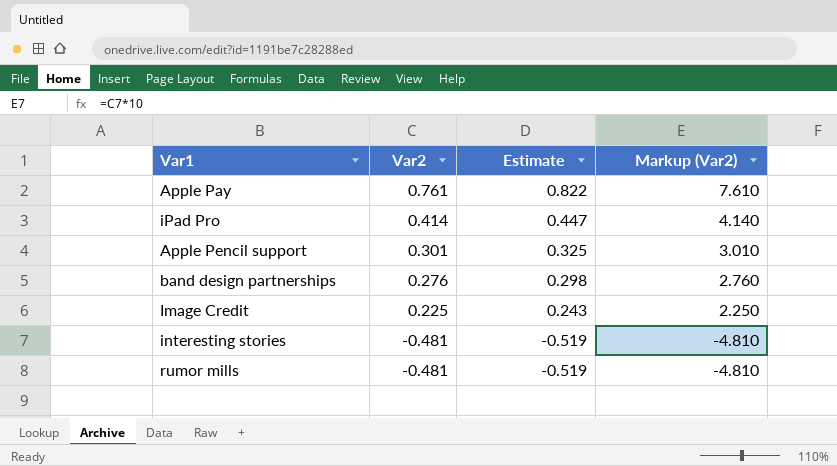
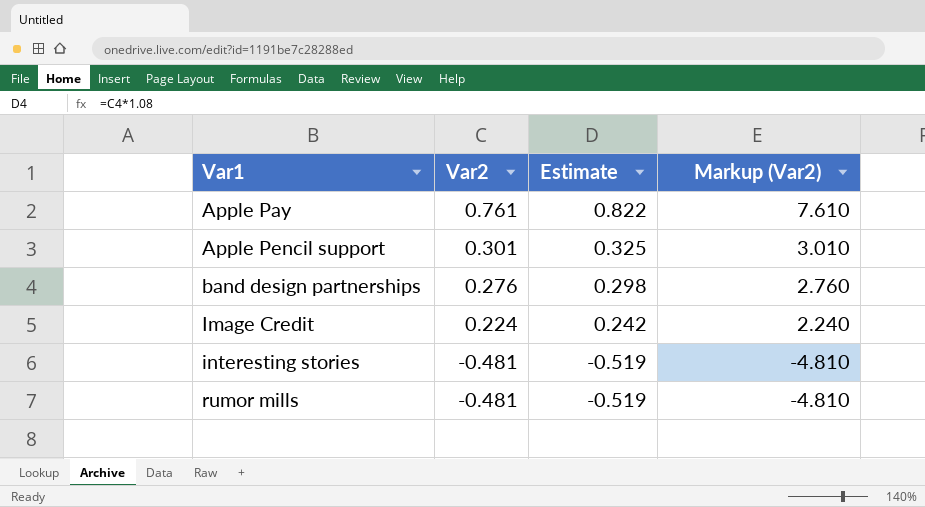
row iPad Pro: 0.414 | 0.447 | 4.140 -> none
Image Credit | Var2: 0.225 -> 0.224
Image Credit | Estimate: 0.243 -> 0.242
Image Credit | Markup (Var2): 2.250 -> 2.240

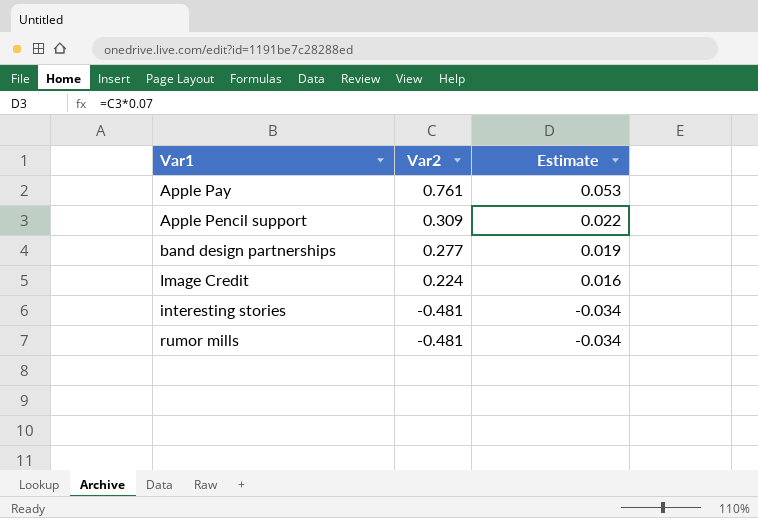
column Markup (Var2) | formula: [Var2] * 10 -> none
column Estimate | formula: [Var2] * 1.08 -> [Var2] * 0.07
Apple Pencil support | Var2: 0.301 -> 0.309
band design partnerships | Var2: 0.276 -> 0.277

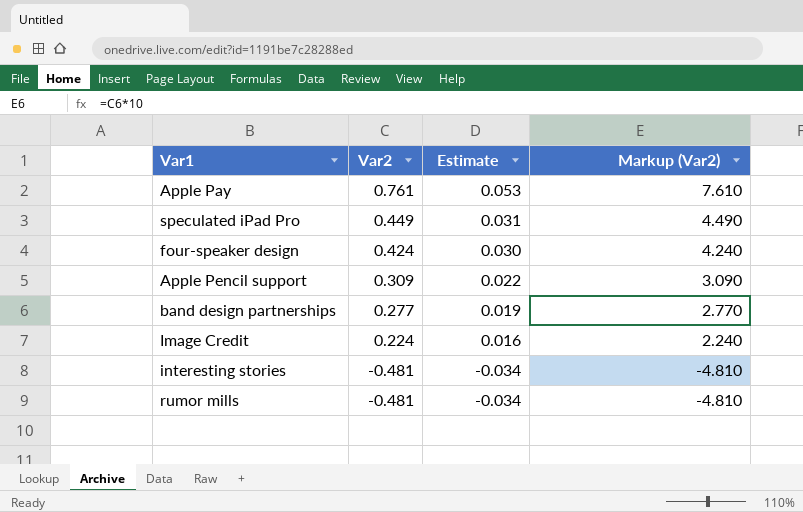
column Markup (Var2) | formula: none -> [Var2] * 10
row speculated iPad Pro: none -> 0.449 | 0.031 | 4.490
row four-speaker design: none -> 0.424 | 0.030 | 4.240

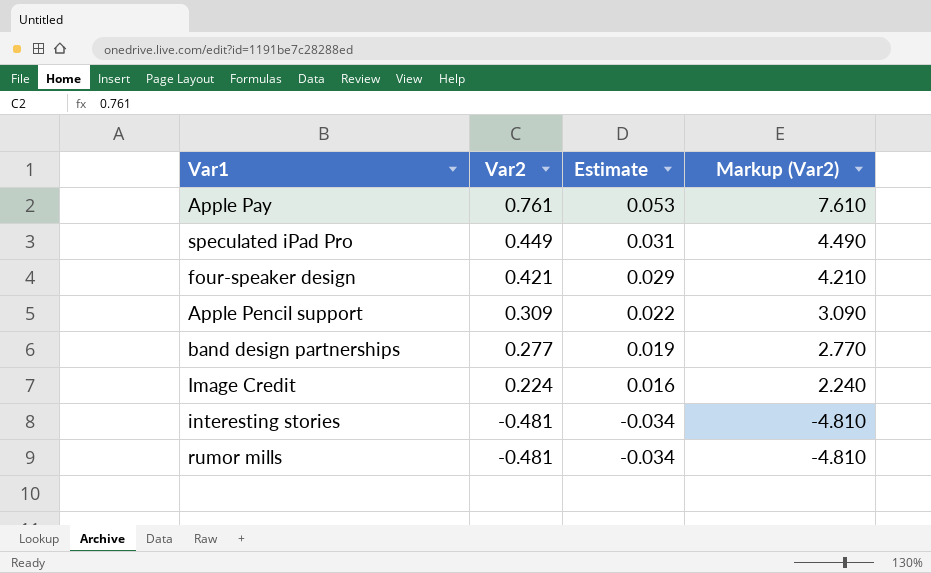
four-speaker design | Var2: 0.424 -> 0.421
four-speaker design | Estimate: 0.030 -> 0.029
four-speaker design | Markup (Var2): 4.240 -> 4.210

